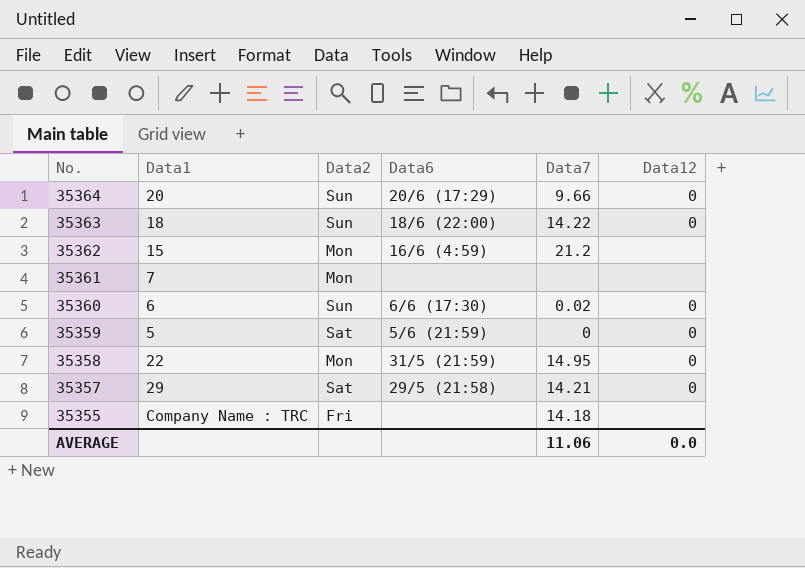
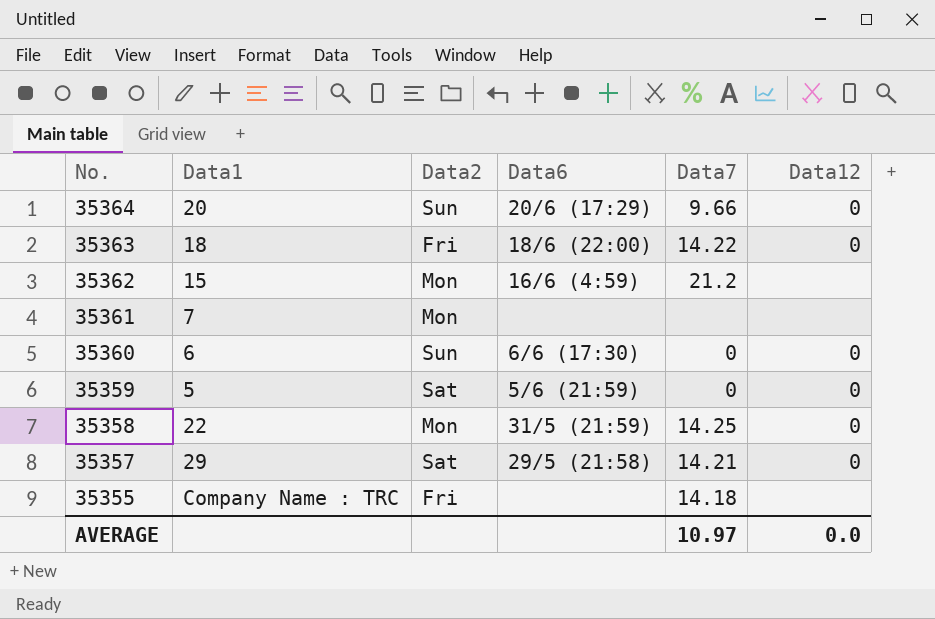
35363 | Data2: Sun -> Fri
35360 | Data7: 0.02 -> 0
35358 | Data7: 14.95 -> 14.25
AVERAGE | Data7: 11.06 -> 10.97

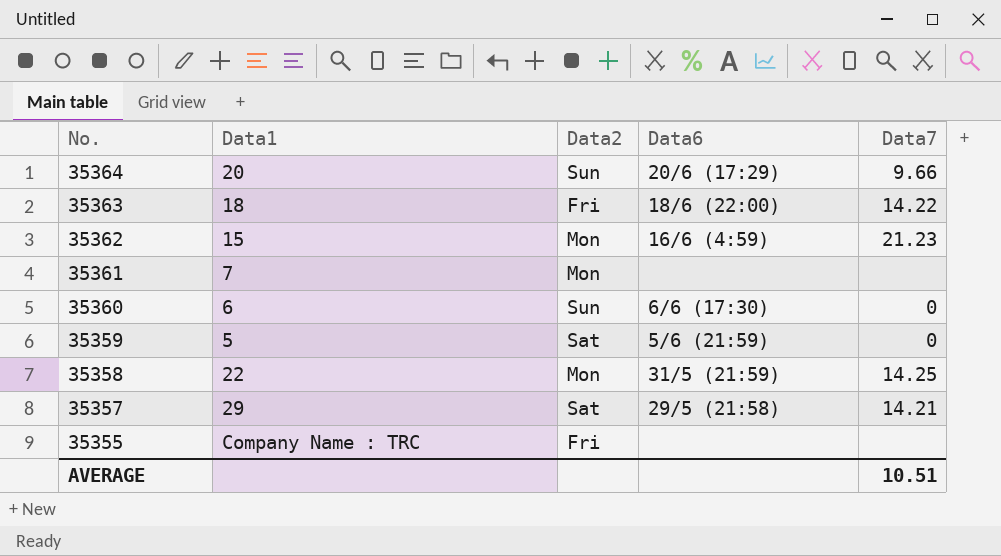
column Data12 | position: 6 -> none
35362 | Data7: 21.2 -> 21.23
35355 | Data7: 14.18 -> none
AVERAGE | Data7: 10.97 -> 10.51

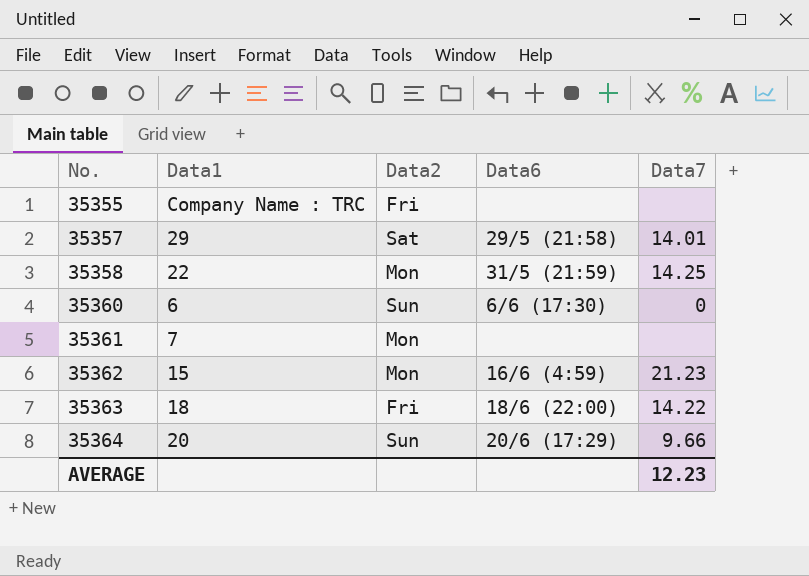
row order: No. descending -> No. ascending
row 35359: 5 | Sat | 5/6 (21:59) | 0 -> none
35357 | Data7: 14.21 -> 14.01
AVERAGE | Data7: 10.51 -> 12.23

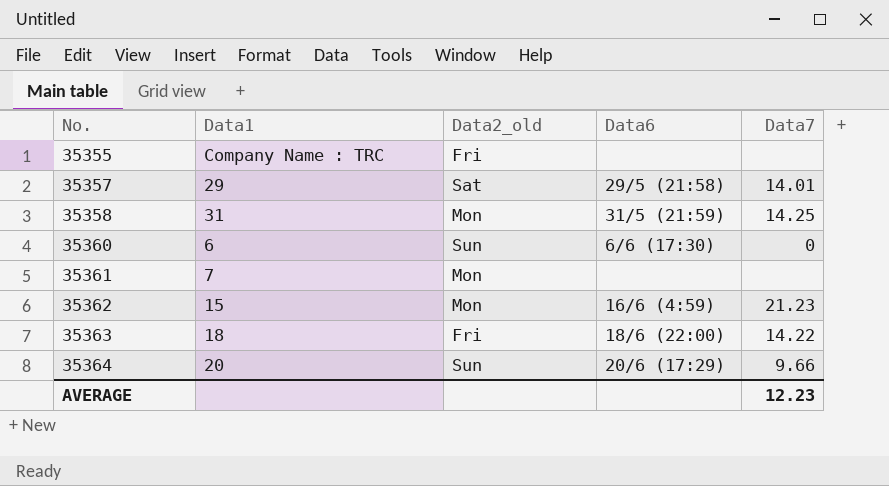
column name: Data2 -> Data2_old
35358 | Data1: 22 -> 31

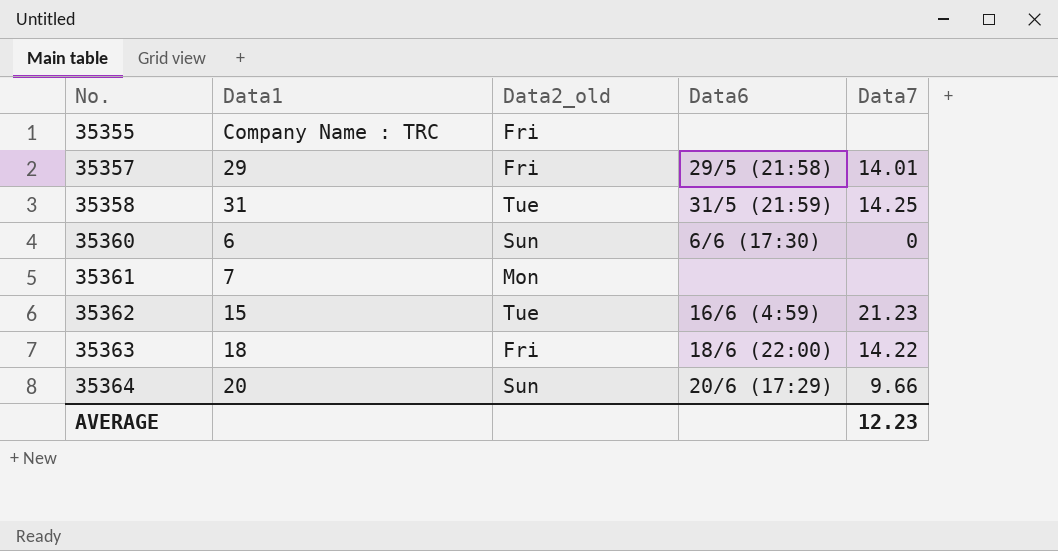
35357 | Data2_old: Sat -> Fri
35358 | Data2_old: Mon -> Tue
35362 | Data2_old: Mon -> Tue

